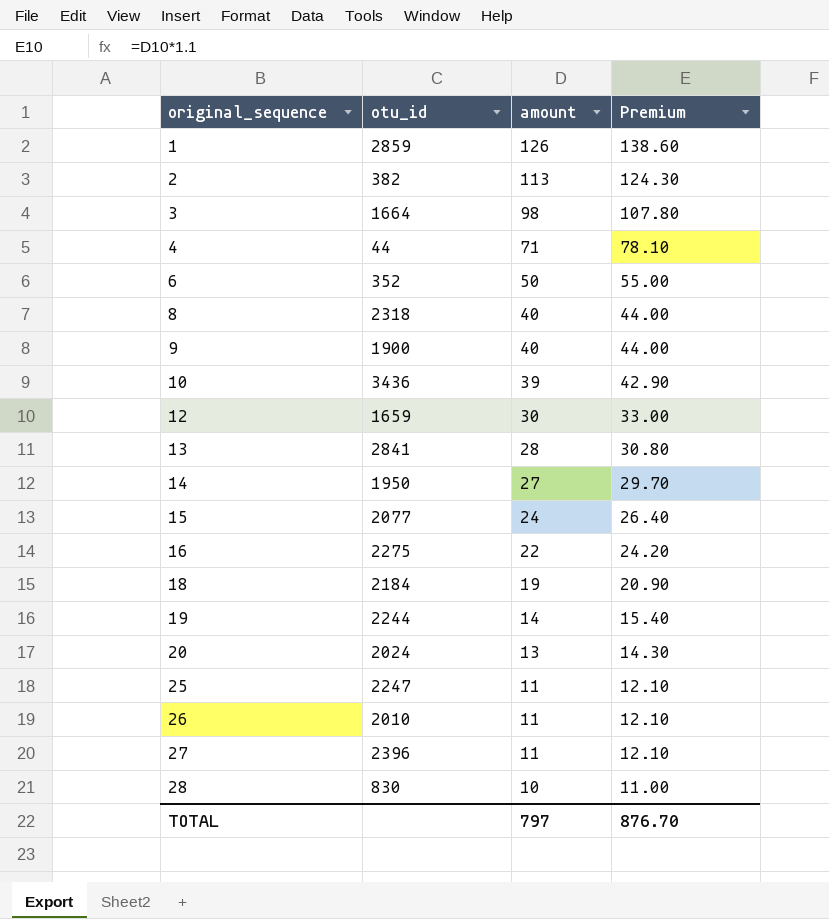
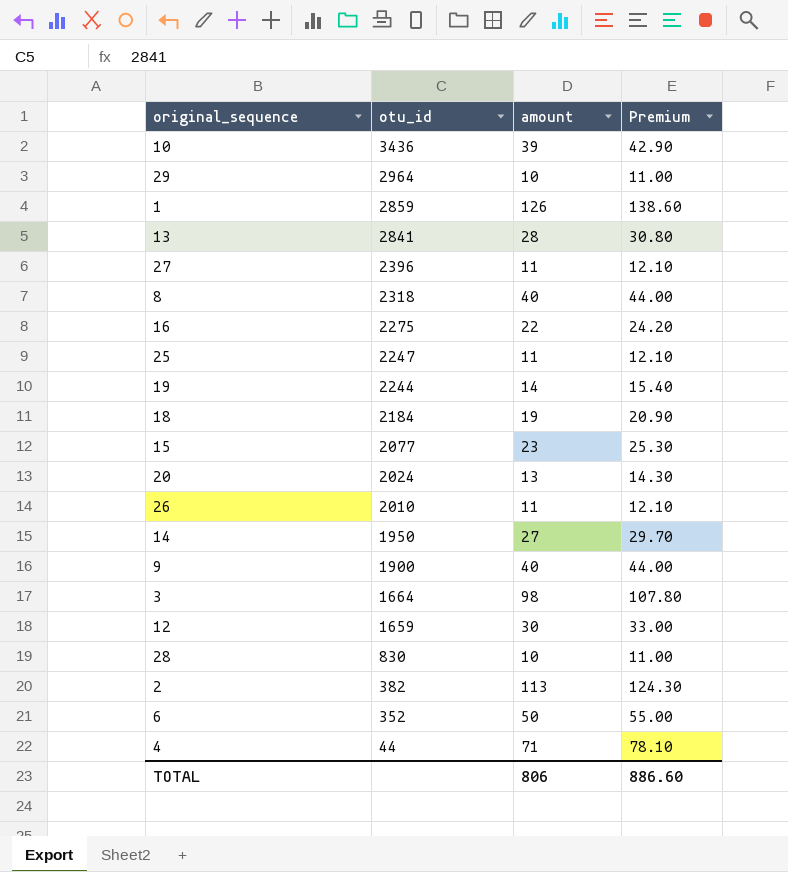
row order: original_sequence ascending -> otu_id descending
row 29: none -> 2964 | 10 | 11.00
15 | amount: 24 -> 23
15 | Premium: 26.40 -> 25.30
TOTAL | amount: 797 -> 806
TOTAL | Premium: 876.70 -> 886.60

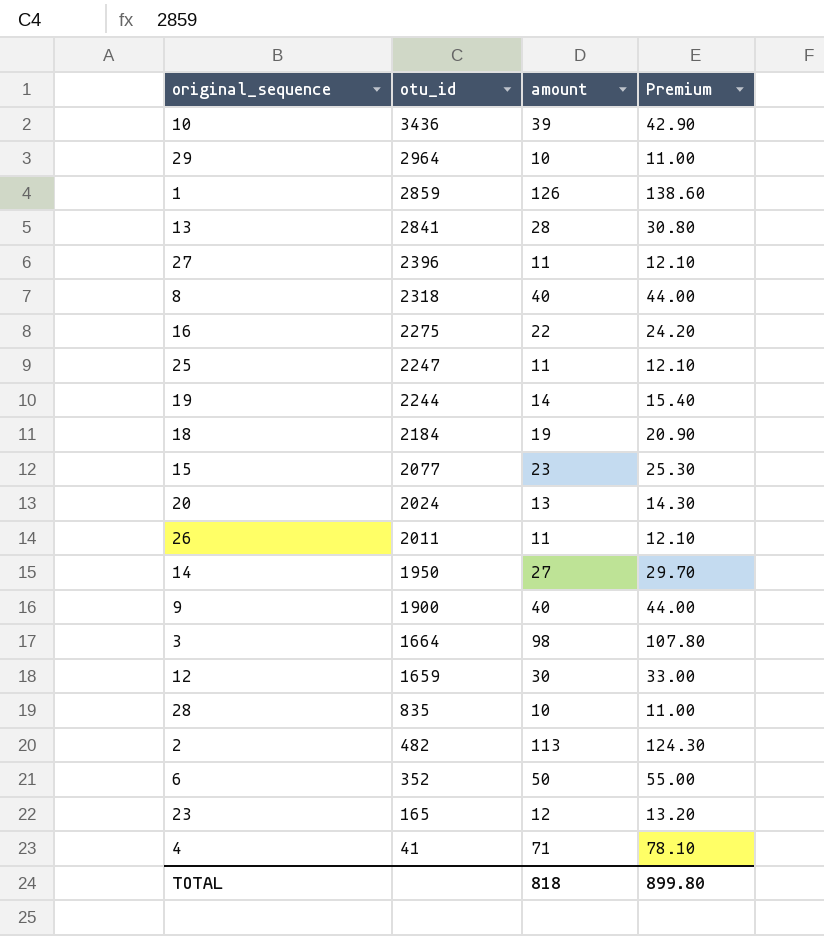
26 | otu_id: 2010 -> 2011
28 | otu_id: 830 -> 835
2 | otu_id: 382 -> 482
row 23: none -> 165 | 12 | 13.20
4 | otu_id: 44 -> 41
TOTAL | amount: 806 -> 818
TOTAL | Premium: 886.60 -> 899.80

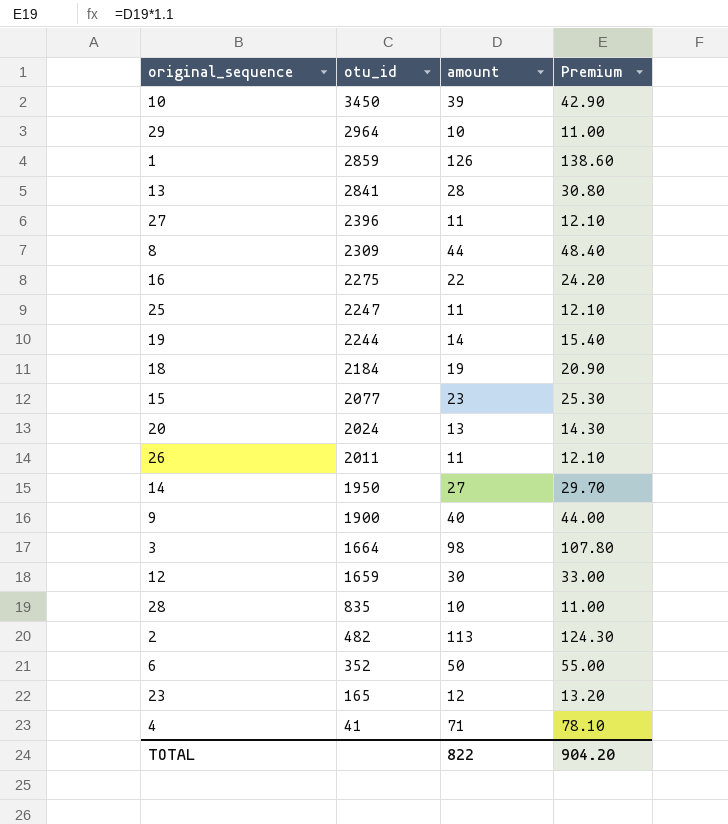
10 | otu_id: 3436 -> 3450
8 | otu_id: 2318 -> 2309
8 | amount: 40 -> 44
8 | Premium: 44.00 -> 48.40
TOTAL | amount: 818 -> 822
TOTAL | Premium: 899.80 -> 904.20

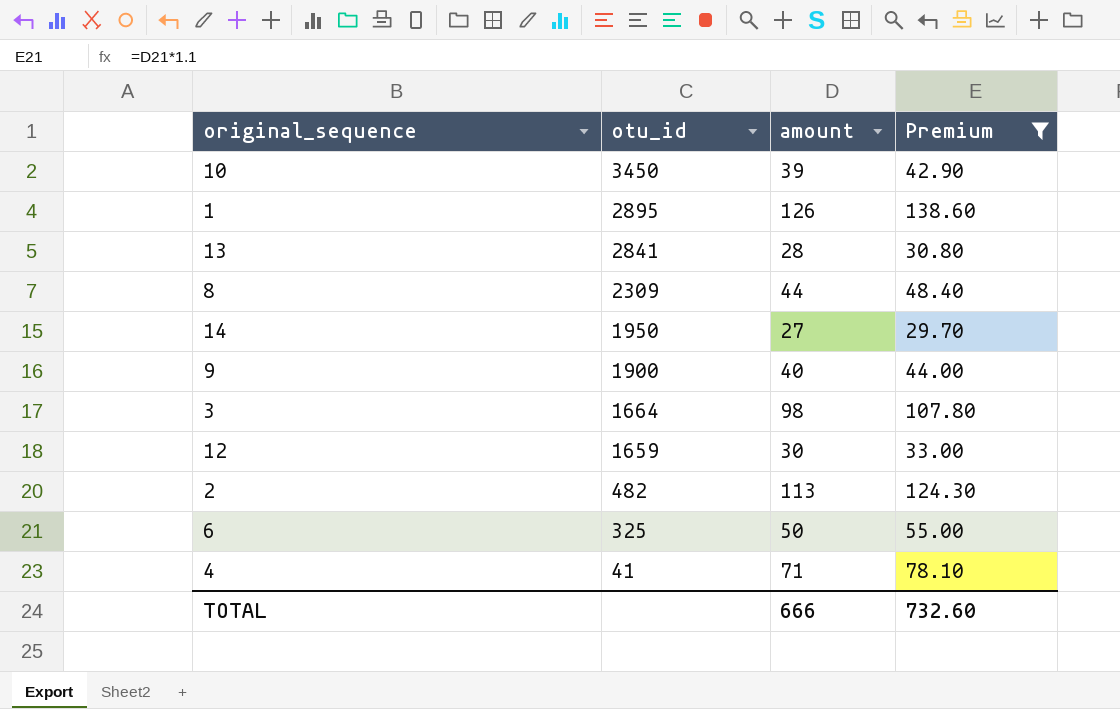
filter: none -> Premium >= 29.70
1 | otu_id: 2859 -> 2895
6 | otu_id: 352 -> 325
TOTAL | amount: 822 -> 666
TOTAL | Premium: 904.20 -> 732.60

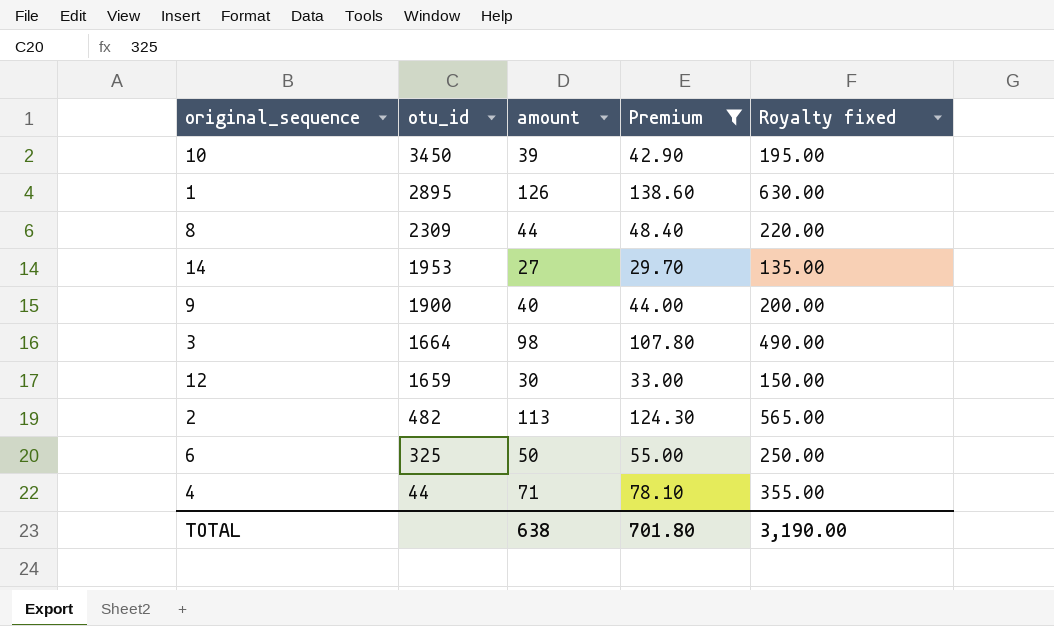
column Royalty fixed | formula: none -> [amount] * 5
row 13: 2841 | 28 | 30.80 -> none
14 | otu_id: 1950 -> 1953
4 | otu_id: 41 -> 44
TOTAL | amount: 666 -> 638
TOTAL | Premium: 732.60 -> 701.80

